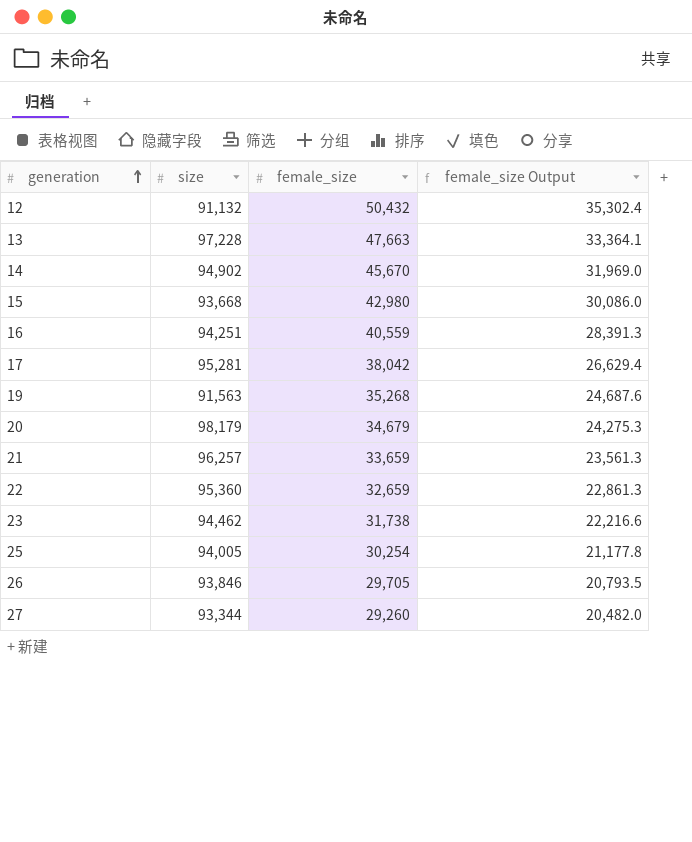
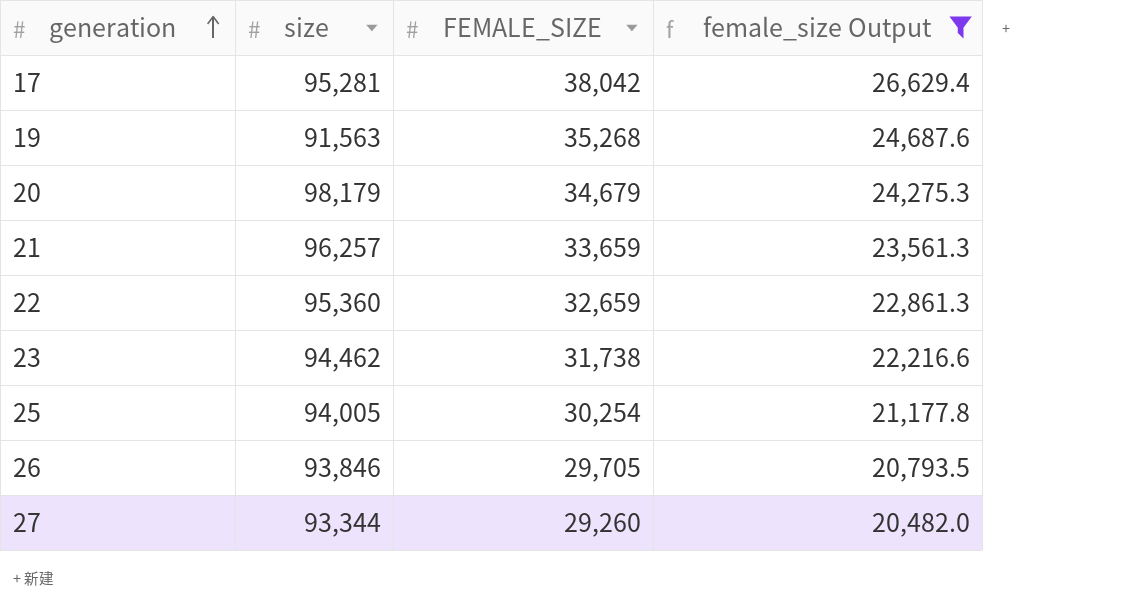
filter: none -> female_size Output <= 26,629.4
column name: female_size -> FEMALE_SIZE

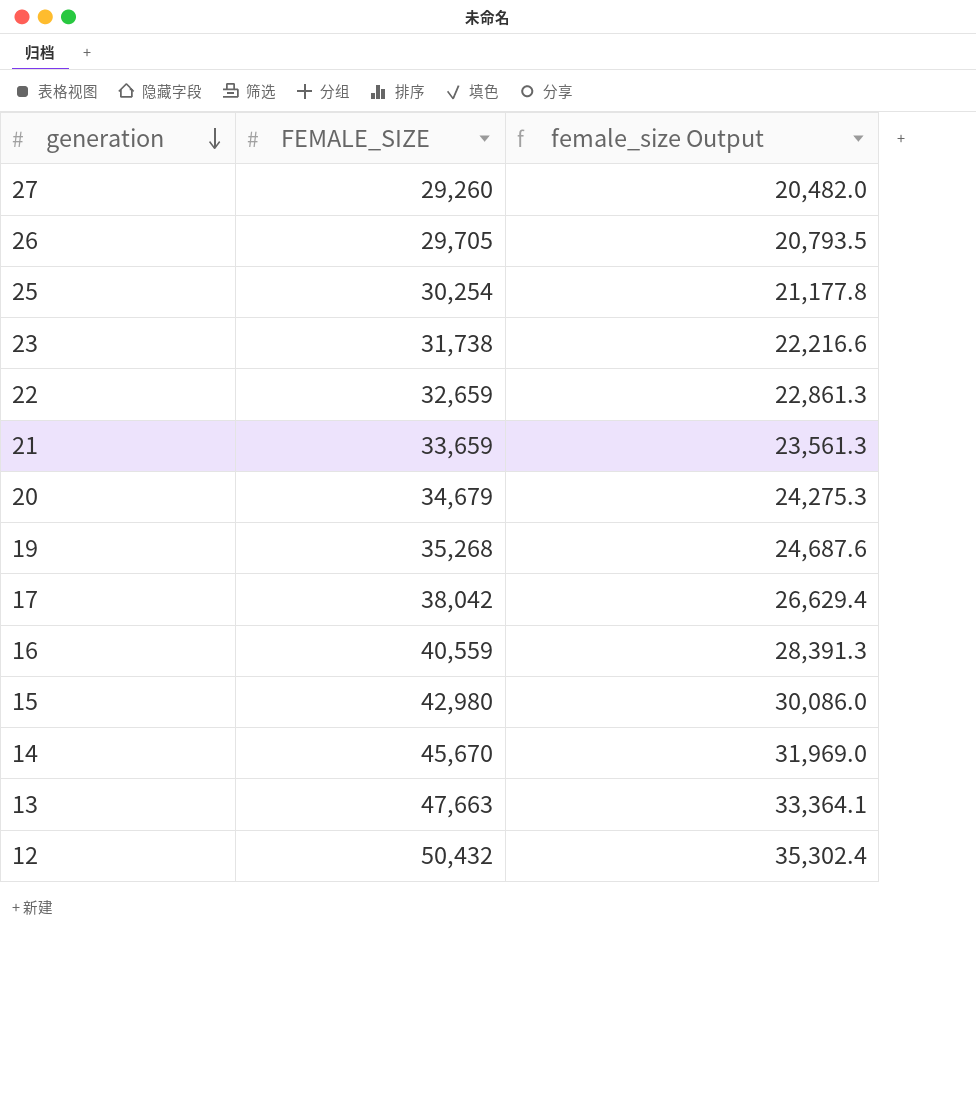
filter: female_size Output <= 26,629.4 -> none
row order: generation ascending -> generation descending
column size | position: 2 -> none

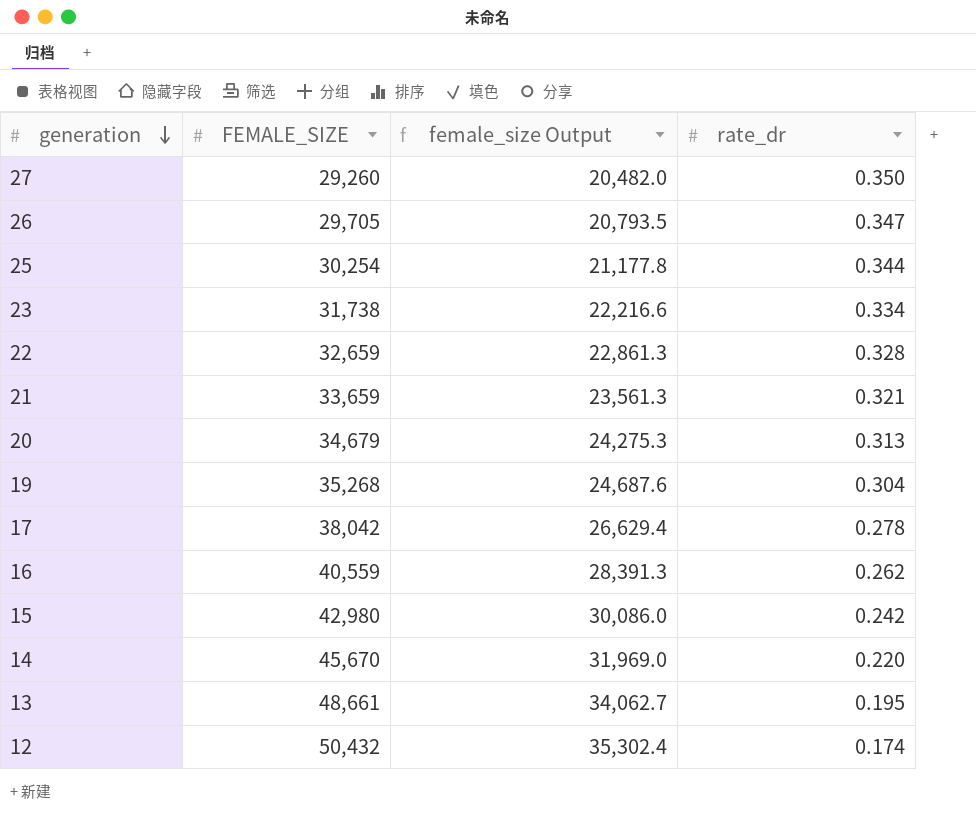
column rate_dr | position: none -> 4
13 | FEMALE_SIZE: 47,663 -> 48,661
13 | female_size Output: 33,364.1 -> 34,062.7

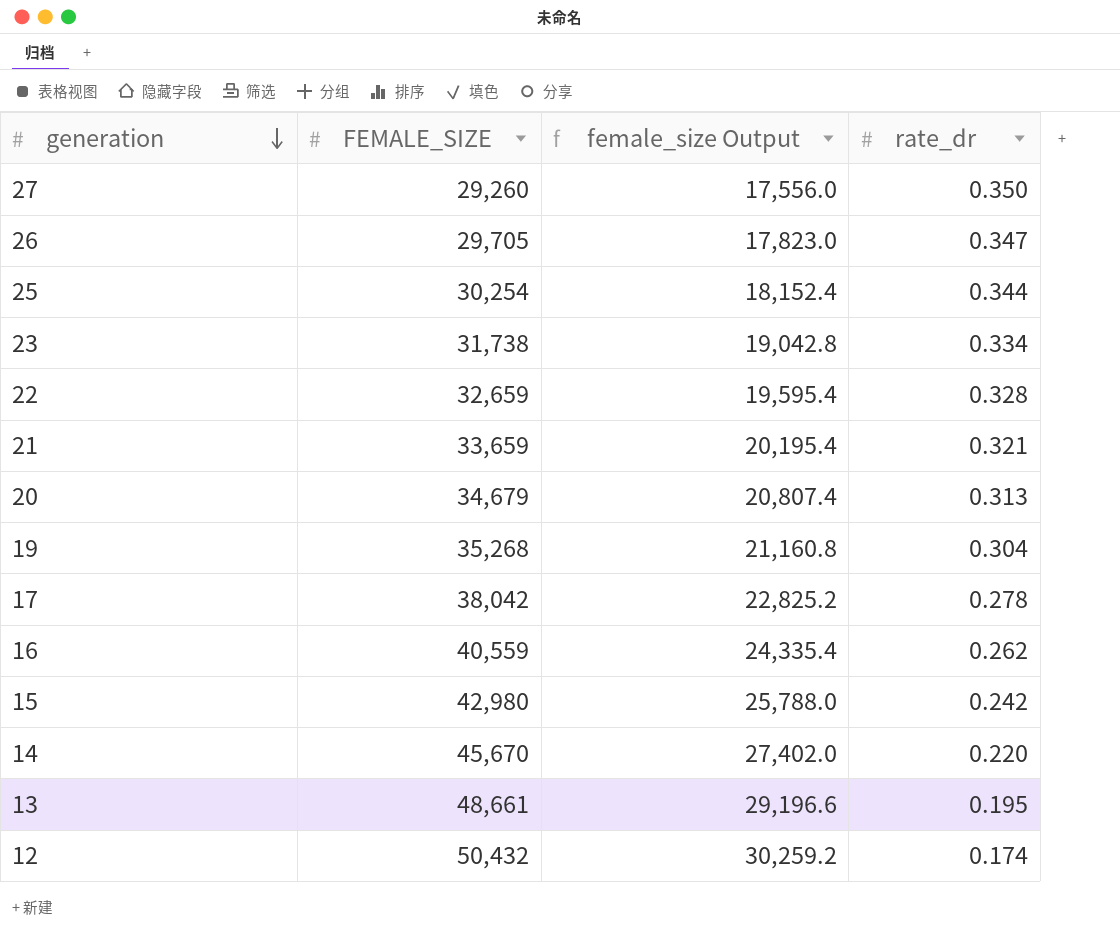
column female_size Output | formula: [FEMALE_SIZE] * 0.7 -> [FEMALE_SIZE] * 0.6

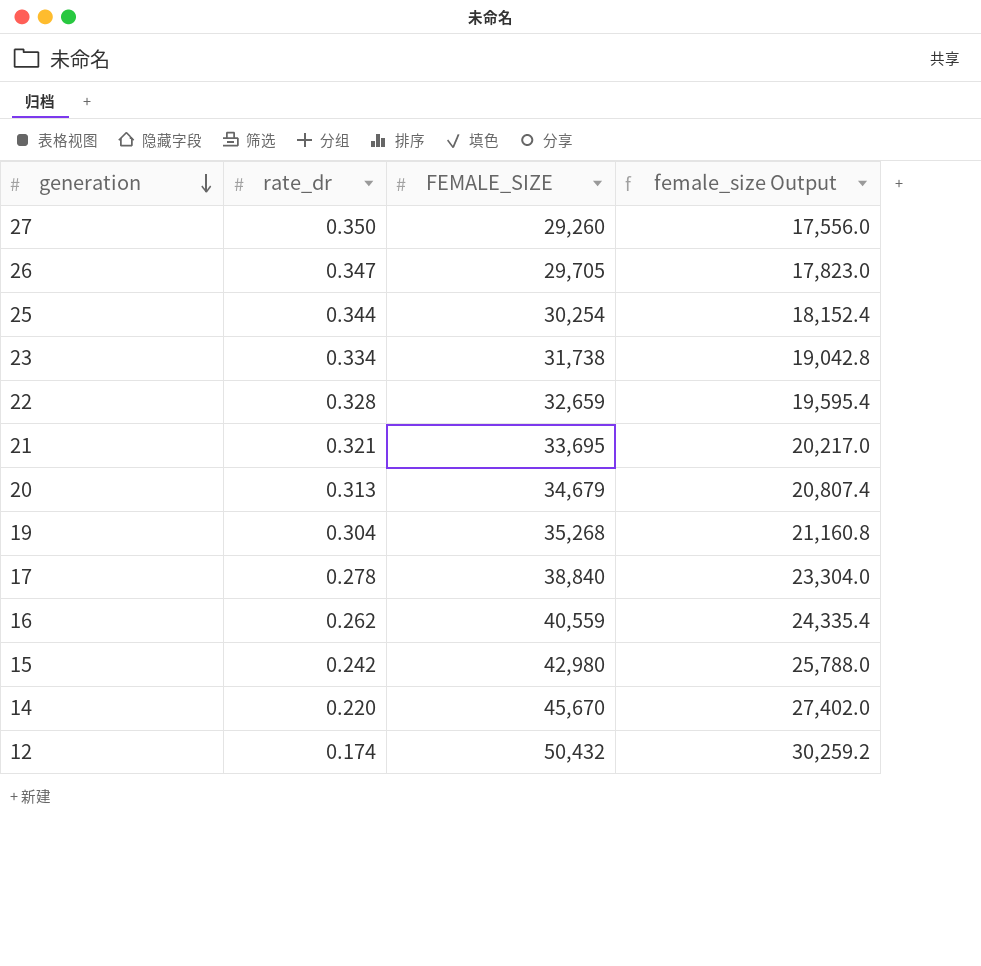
column rate_dr | position: 4 -> 2
row 13: 48,661 | 29,196.6 | 0.195 -> none
21 | FEMALE_SIZE: 33,659 -> 33,695
21 | female_size Output: 20,195.4 -> 20,217.0
17 | FEMALE_SIZE: 38,042 -> 38,840
17 | female_size Output: 22,825.2 -> 23,304.0

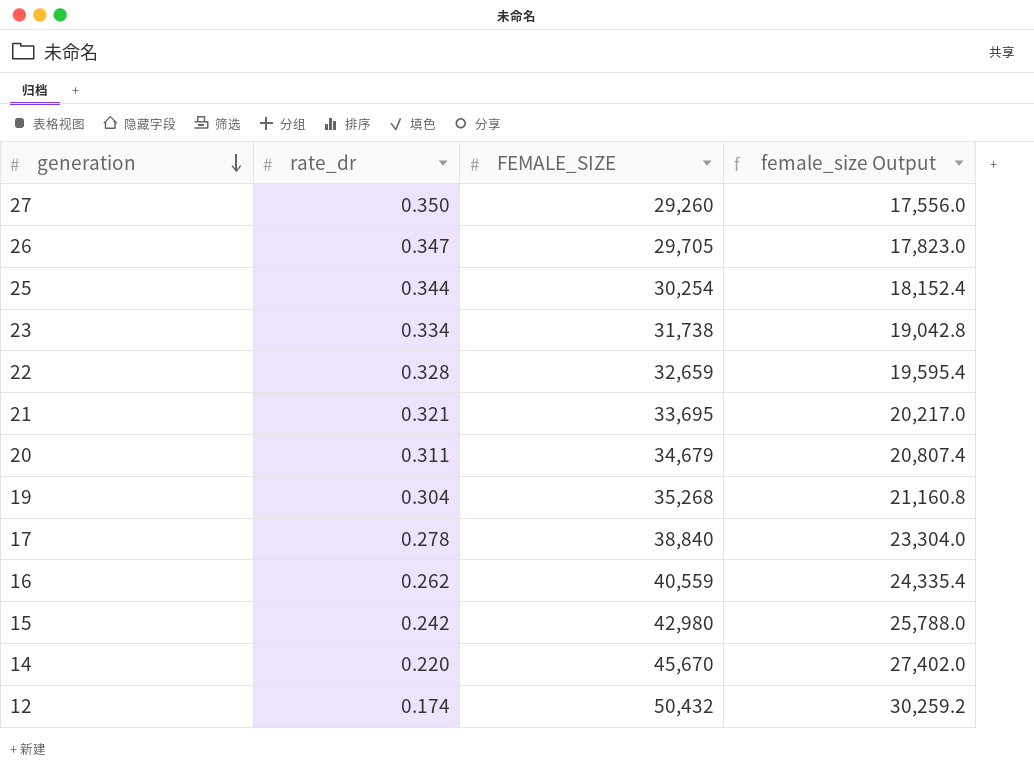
20 | rate_dr: 0.313 -> 0.311

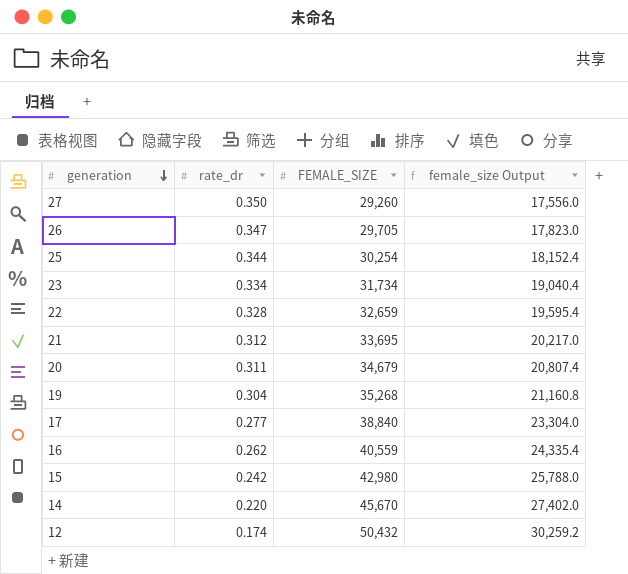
23 | FEMALE_SIZE: 31,738 -> 31,734
23 | female_size Output: 19,042.8 -> 19,040.4
21 | rate_dr: 0.321 -> 0.312
17 | rate_dr: 0.278 -> 0.277

